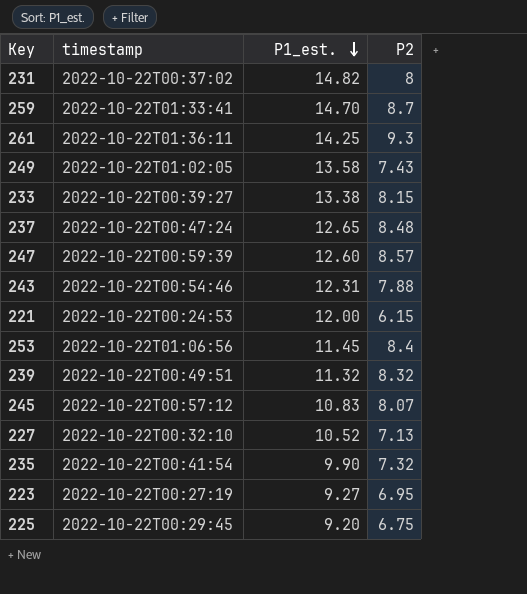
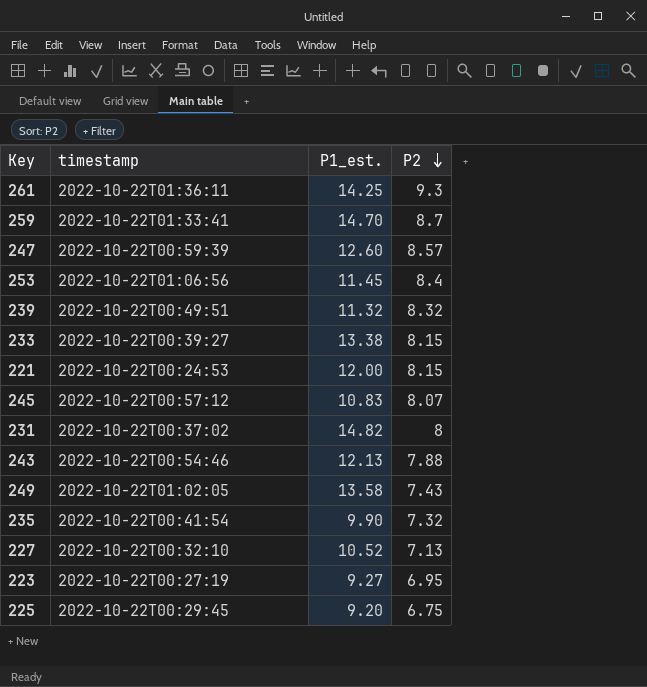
row order: P1_est. descending -> P2 descending
row 237: 2022-10-22T00:47:24 | 12.65 | 8.48 -> none
221 | P2: 6.15 -> 8.15
243 | P1_est.: 12.31 -> 12.13

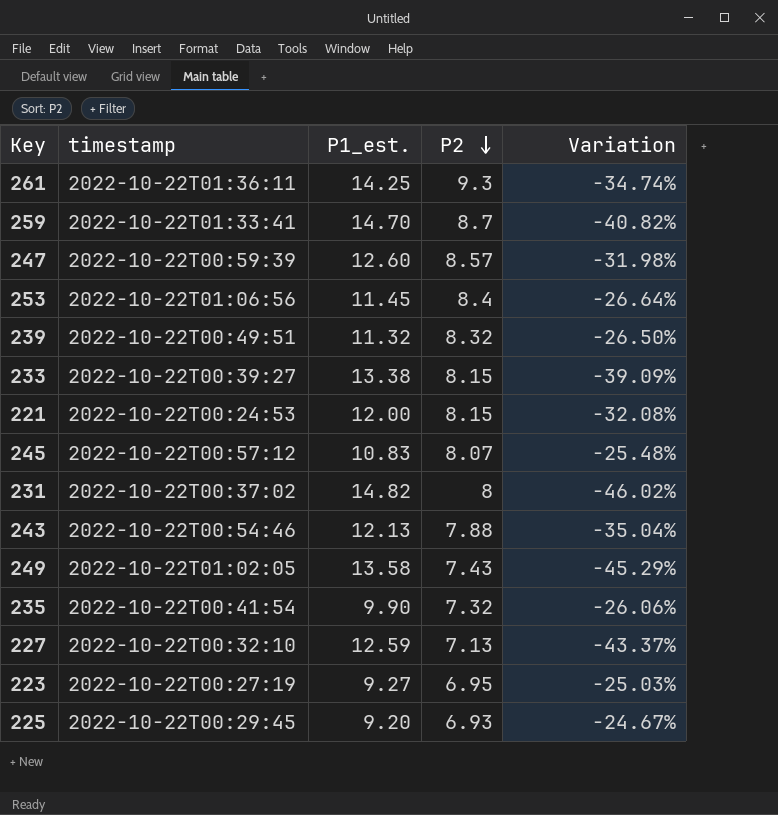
column Variation | formula: none -> ([P2] - [P1_est.]) / [P1_est.]
227 | P1_est.: 10.52 -> 12.59
225 | P2: 6.75 -> 6.93

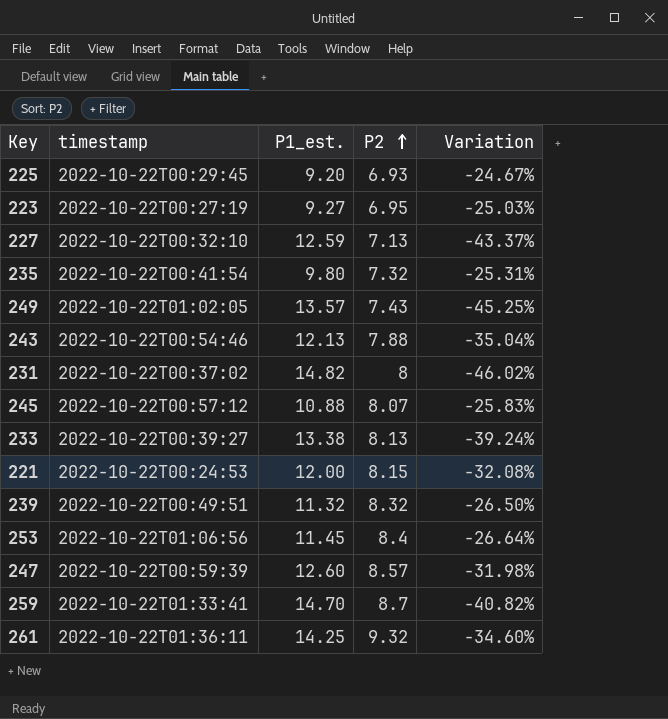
row order: P2 descending -> P2 ascending
235 | P1_est.: 9.90 -> 9.80
235 | Variation: -26.06% -> -25.31%
249 | P1_est.: 13.58 -> 13.57
249 | Variation: -45.29% -> -45.25%
245 | P1_est.: 10.83 -> 10.88
245 | Variation: -25.48% -> -25.83%
233 | P2: 8.15 -> 8.13
233 | Variation: -39.09% -> -39.24%
261 | P2: 9.3 -> 9.32
261 | Variation: -34.74% -> -34.60%

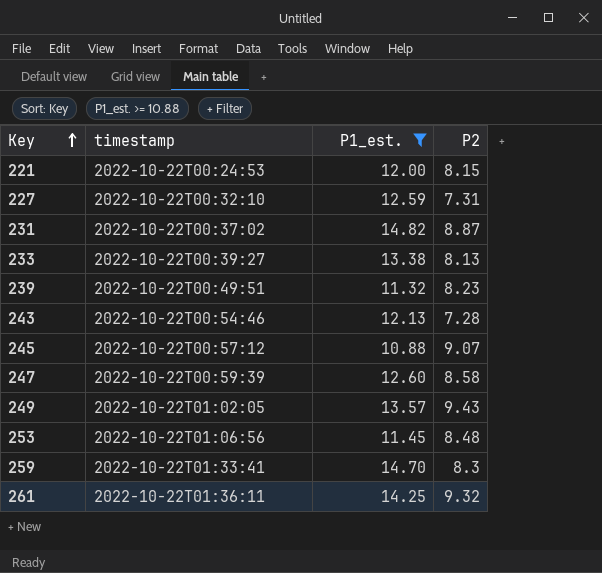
filter: none -> P1_est. >= 10.88
row order: P2 ascending -> Key ascending
column Variation | formula: ([P2] - [P1_est.]) / [P1_est.] -> none
227 | P2: 7.13 -> 7.31
231 | P2: 8 -> 8.87
239 | P2: 8.32 -> 8.23
243 | P2: 7.88 -> 7.28
245 | P2: 8.07 -> 9.07
247 | P2: 8.57 -> 8.58
249 | P2: 7.43 -> 9.43
253 | P2: 8.4 -> 8.48
259 | P2: 8.7 -> 8.3

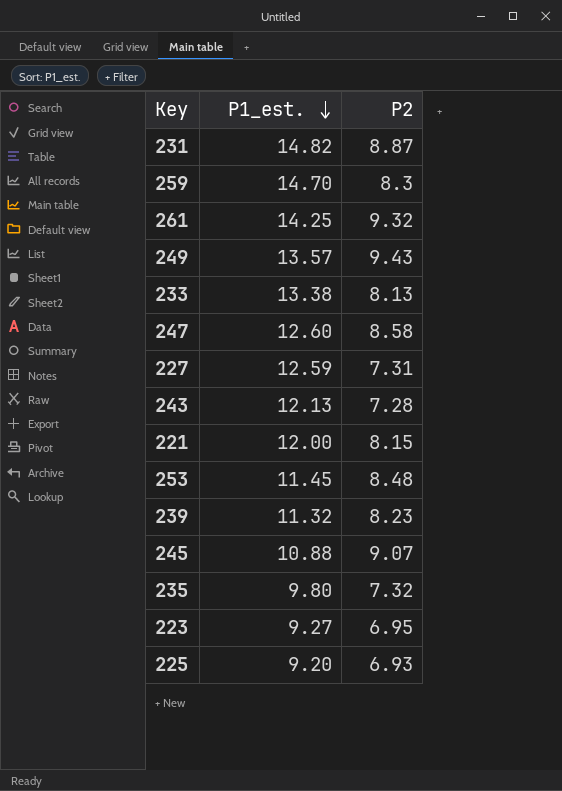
filter: P1_est. >= 10.88 -> none
row order: Key ascending -> P1_est. descending
column timestamp | position: 2 -> none

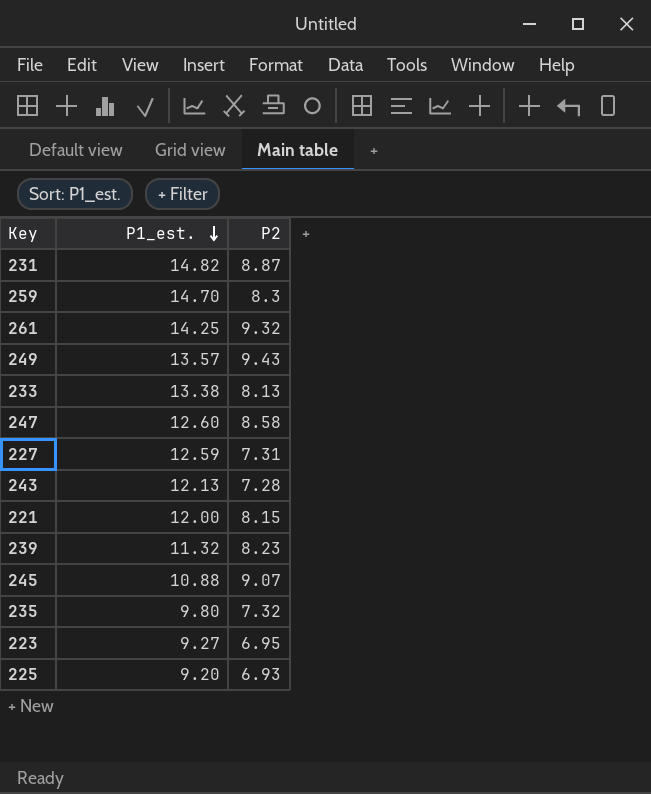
row 253: 11.45 | 8.48 -> none

